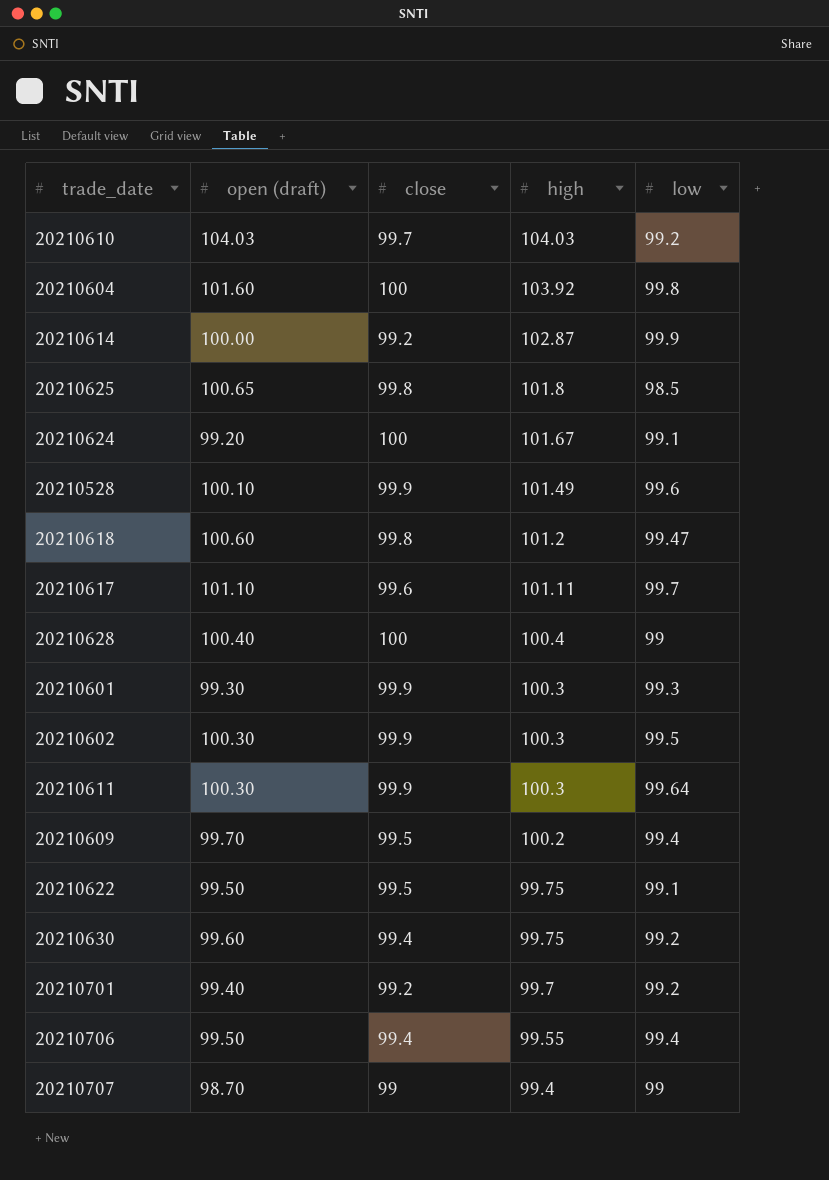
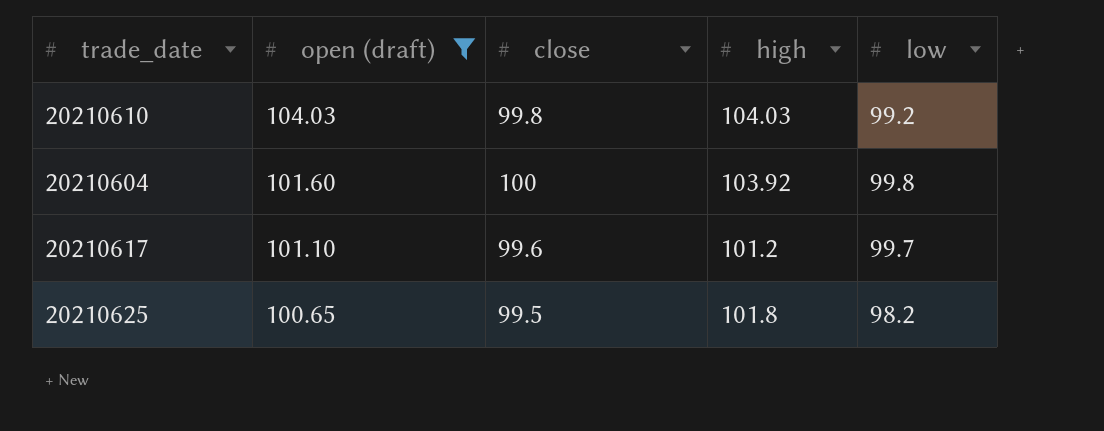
filter: none -> open (draft) >= 100.65
row order: high descending -> open (draft) descending
20210610 | close: 99.7 -> 99.8
20210617 | high: 101.11 -> 101.2
20210625 | close: 99.8 -> 99.5
20210625 | low: 98.5 -> 98.2

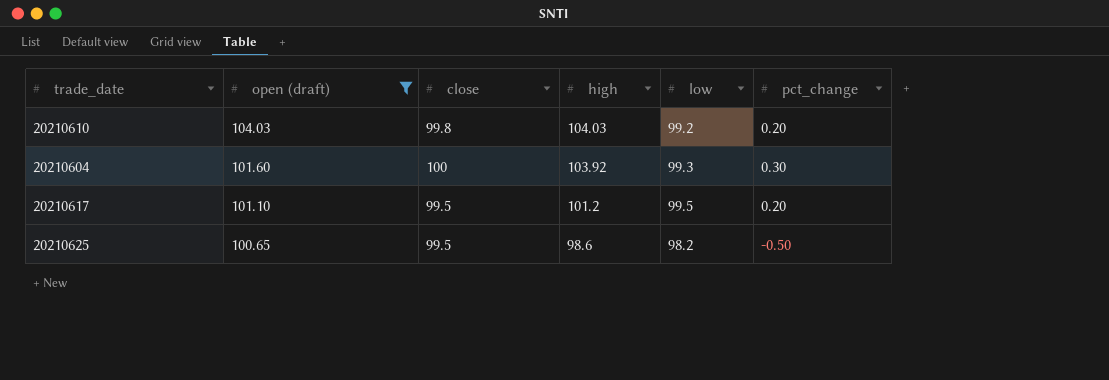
column pct_change | position: none -> 6
20210604 | low: 99.8 -> 99.3
20210617 | close: 99.6 -> 99.5
20210617 | low: 99.7 -> 99.5
20210625 | high: 101.8 -> 98.6

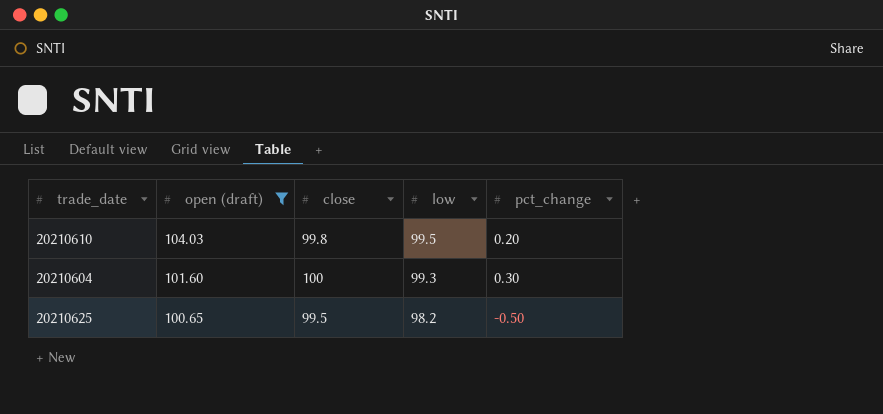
column high | position: 4 -> none
row 20210617: 101.10 | 99.5 | 101.2 | 99.5 | 0.20 -> none
20210610 | low: 99.2 -> 99.5

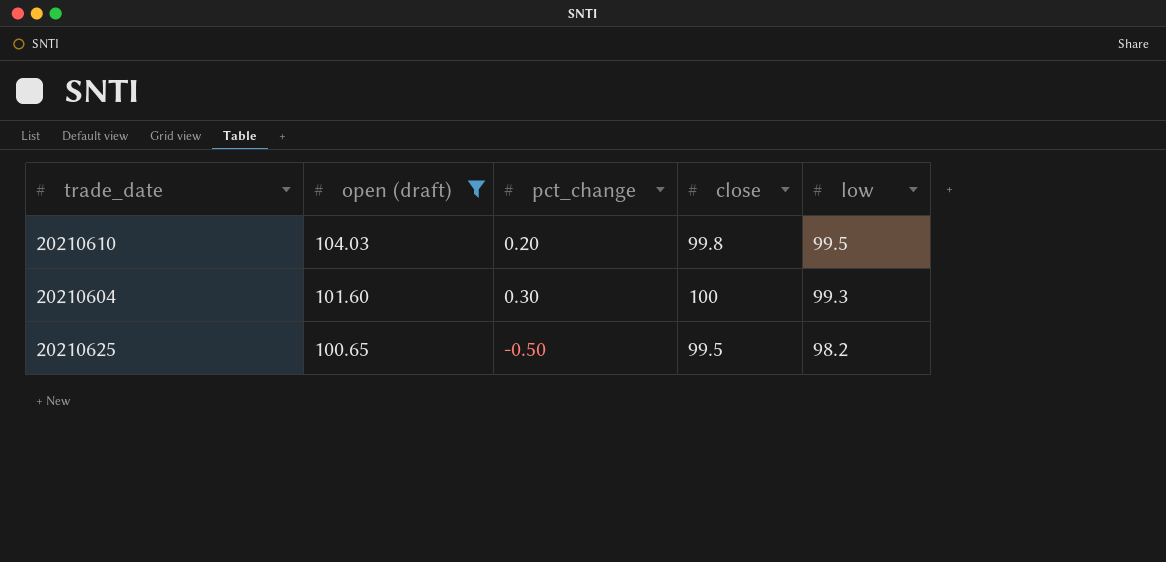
column pct_change | position: 5 -> 3

